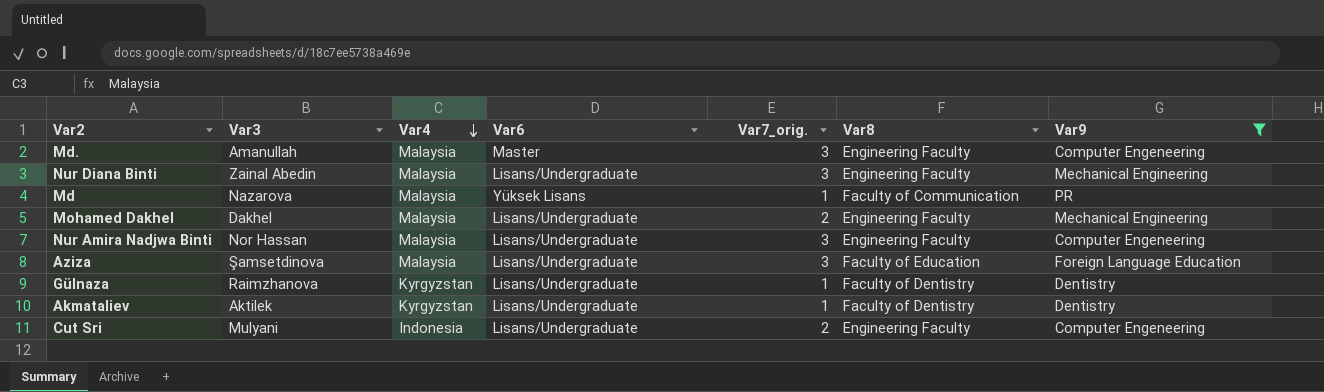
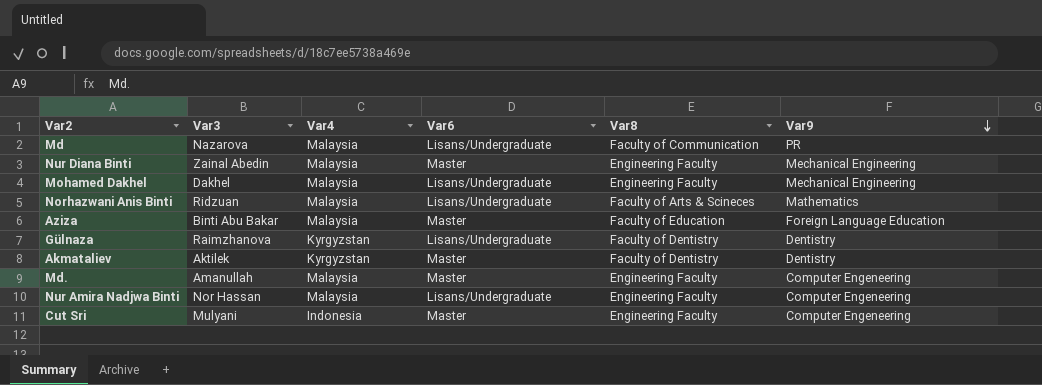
filter: Var9 != Mathematics -> none
row order: Var4 descending -> Var9 descending
column Var7_orig. | position: 5 -> none
Md | Var6: Yüksek Lisans -> Lisans/Undergraduate
Nur Diana Binti | Var6: Lisans/Undergraduate -> Master
Aziza | Var3: Şamsetdinova -> Binti Abu Bakar
Aziza | Var6: Lisans/Undergraduate -> Master
Akmataliev | Var6: Lisans/Undergraduate -> Master
Cut Sri | Var6: Lisans/Undergraduate -> Master

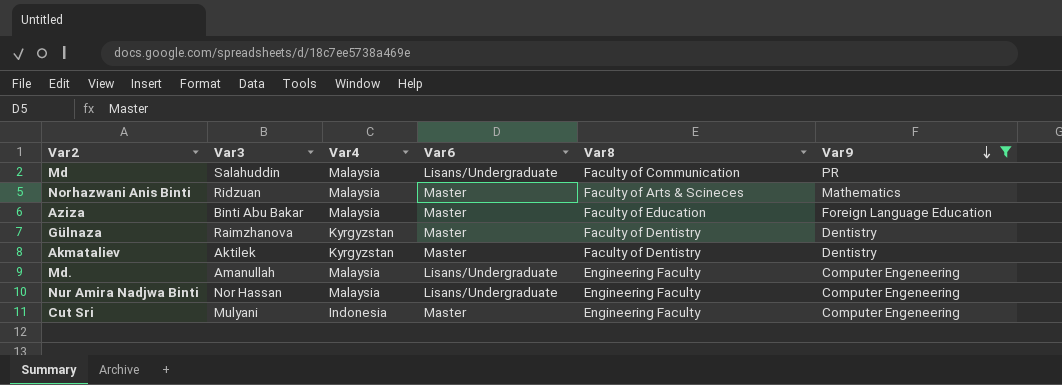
filter: none -> Var9 != Mechanical Engineering
Md | Var3: Nazarova -> Salahuddin
Norhazwani Anis Binti | Var6: Lisans/Undergraduate -> Master
Gülnaza | Var6: Lisans/Undergraduate -> Master
Md. | Var6: Master -> Lisans/Undergraduate

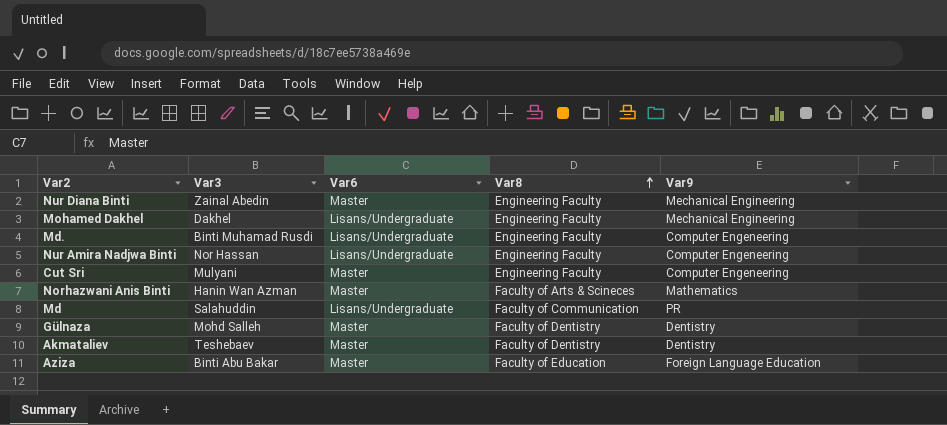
filter: Var9 != Mechanical Engineering -> none
row order: Var9 descending -> Var8 ascending
column Var4 | position: 3 -> none
Md. | Var3: Amanullah -> Binti Muhamad Rusdi
Norhazwani Anis Binti | Var3: Ridzuan -> Hanin Wan Azman
Gülnaza | Var3: Raimzhanova -> Mohd Salleh
Akmataliev | Var3: Aktilek -> Teshebaev

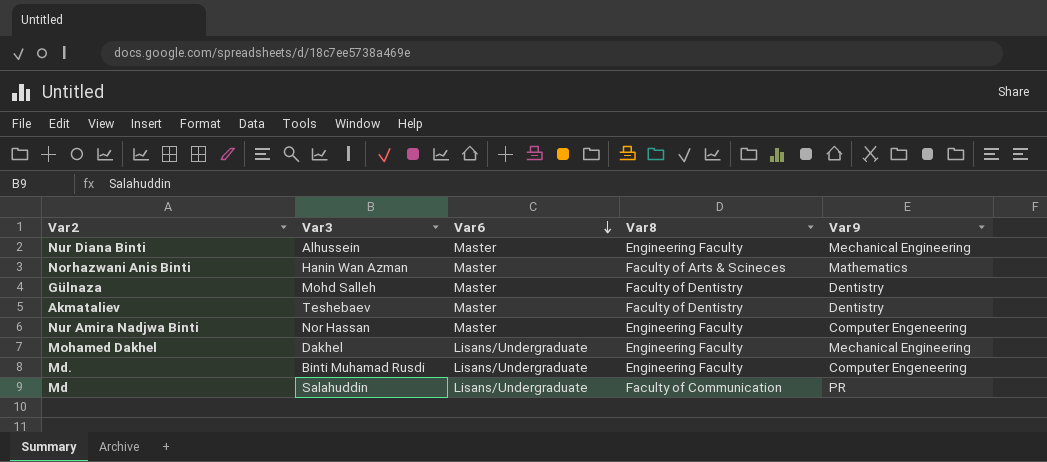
row order: Var8 ascending -> Var6 descending
row Cut Sri: Mulyani | Master | Engineering Faculty | Computer Engeneering -> none
row Aziza: Binti Abu Bakar | Master | Faculty of Education | Foreign Language Education -> none
Nur Diana Binti | Var3: Zainal Abedin -> Alhussein
Nur Amira Nadjwa Binti | Var6: Lisans/Undergraduate -> Master

